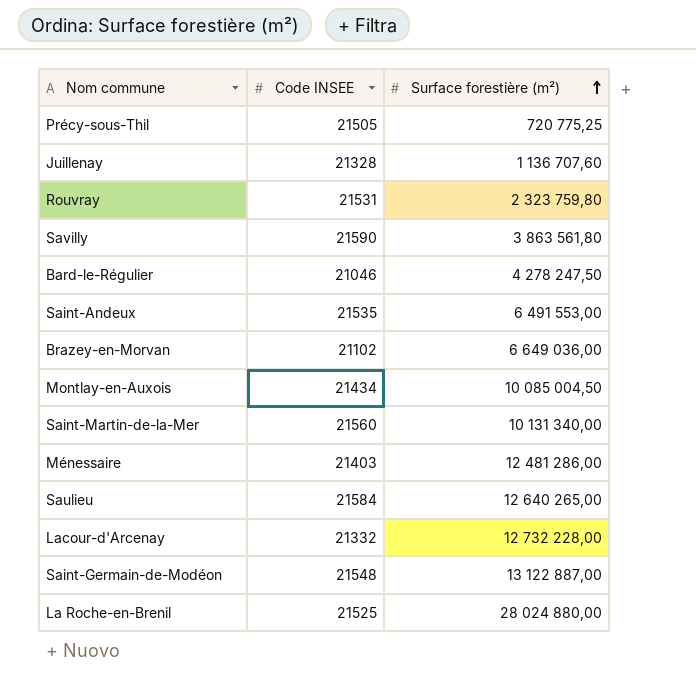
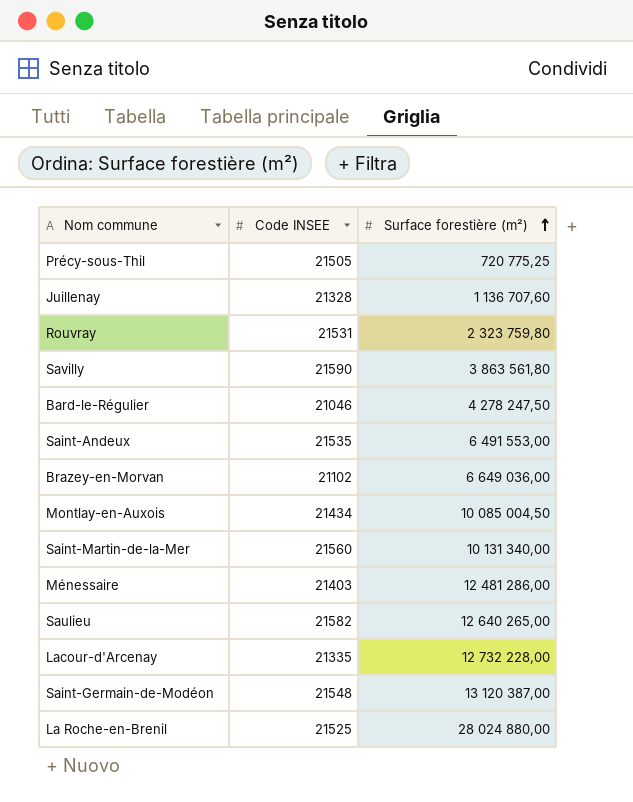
Saulieu | Code INSEE: 21584 -> 21582
Lacour-d'Arcenay | Code INSEE: 21332 -> 21335
Saint-Germain-de-Modéon | Surface forestière (m²): 13 122 887,00 -> 13 120 387,00

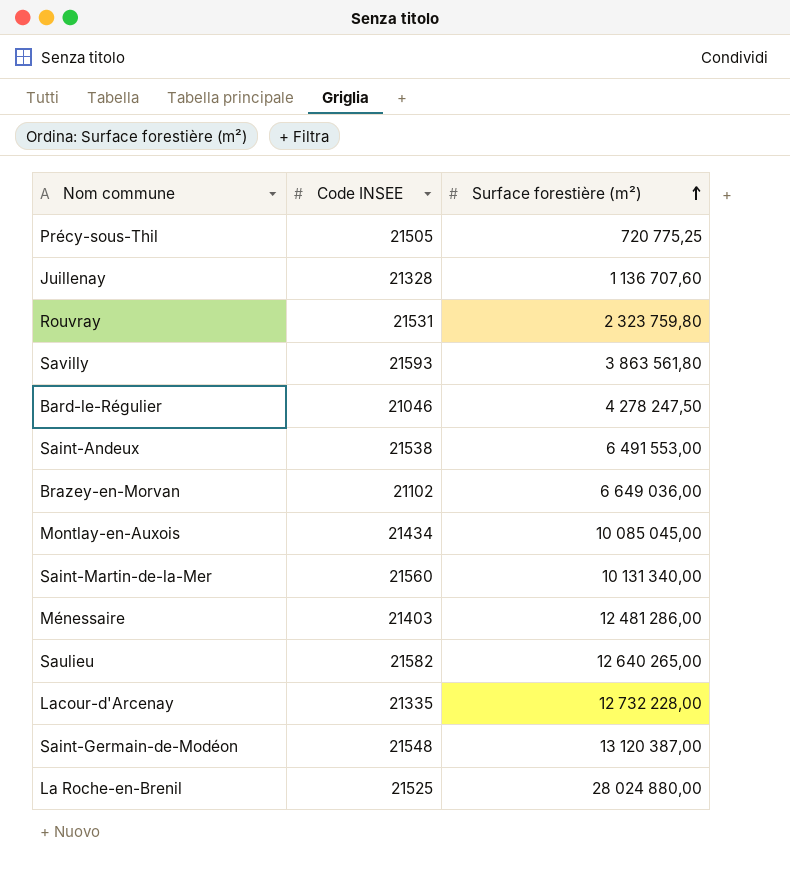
Savilly | Code INSEE: 21590 -> 21593
Saint-Andeux | Code INSEE: 21535 -> 21538
Montlay-en-Auxois | Surface forestière (m²): 10 085 004,50 -> 10 085 045,00

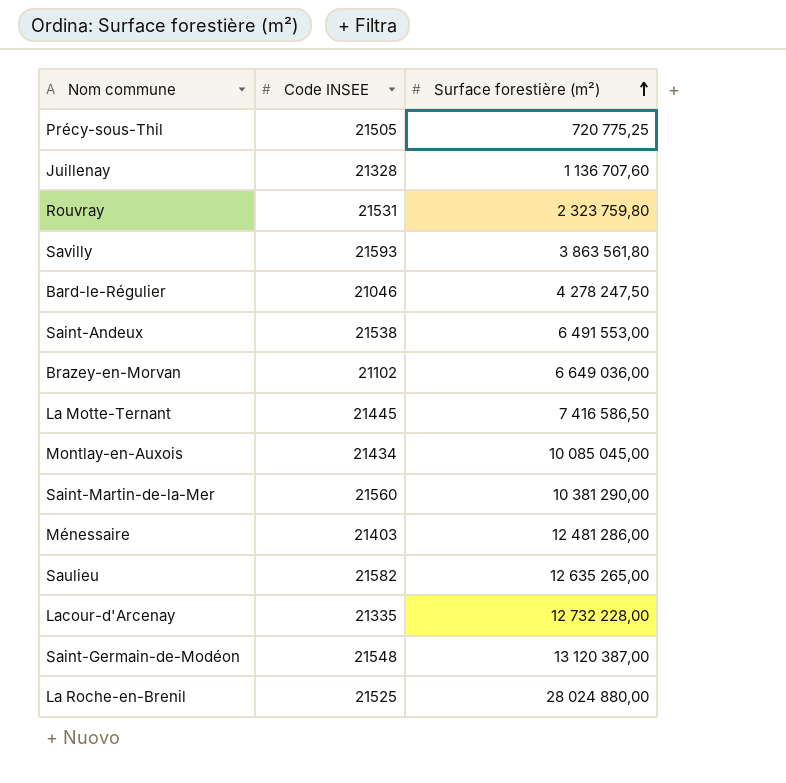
row La Motte-Ternant: none -> 21445 | 7 416 586,50
Saint-Martin-de-la-Mer | Surface forestière (m²): 10 131 340,00 -> 10 381 290,00
Saulieu | Surface forestière (m²): 12 640 265,00 -> 12 635 265,00

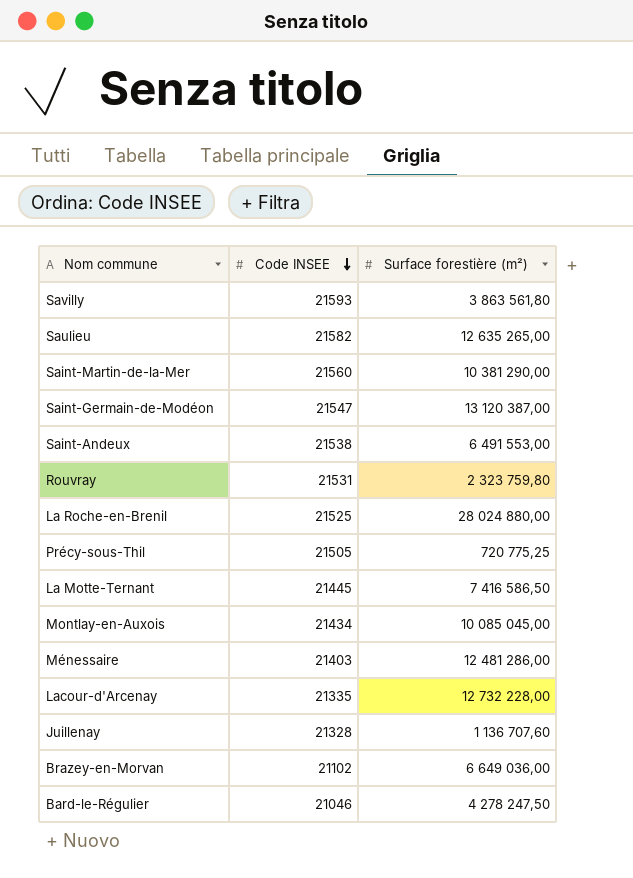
row order: Surface forestière (m²) ascending -> Code INSEE descending
Saint-Germain-de-Modéon | Code INSEE: 21548 -> 21547

